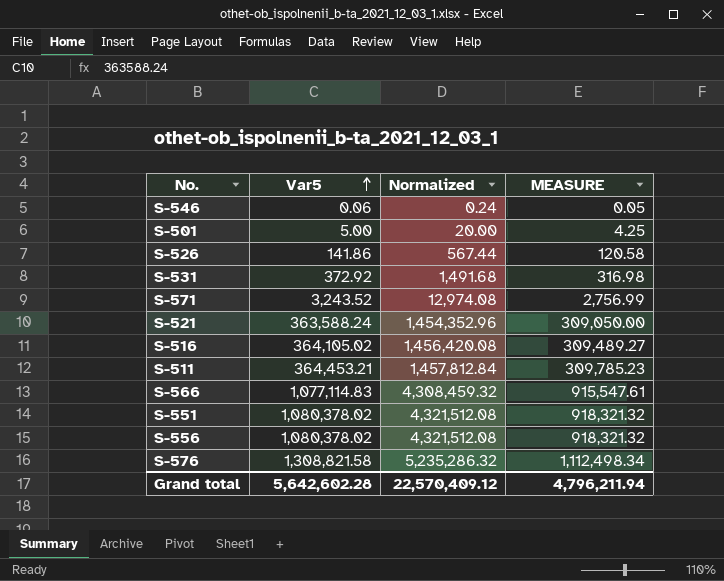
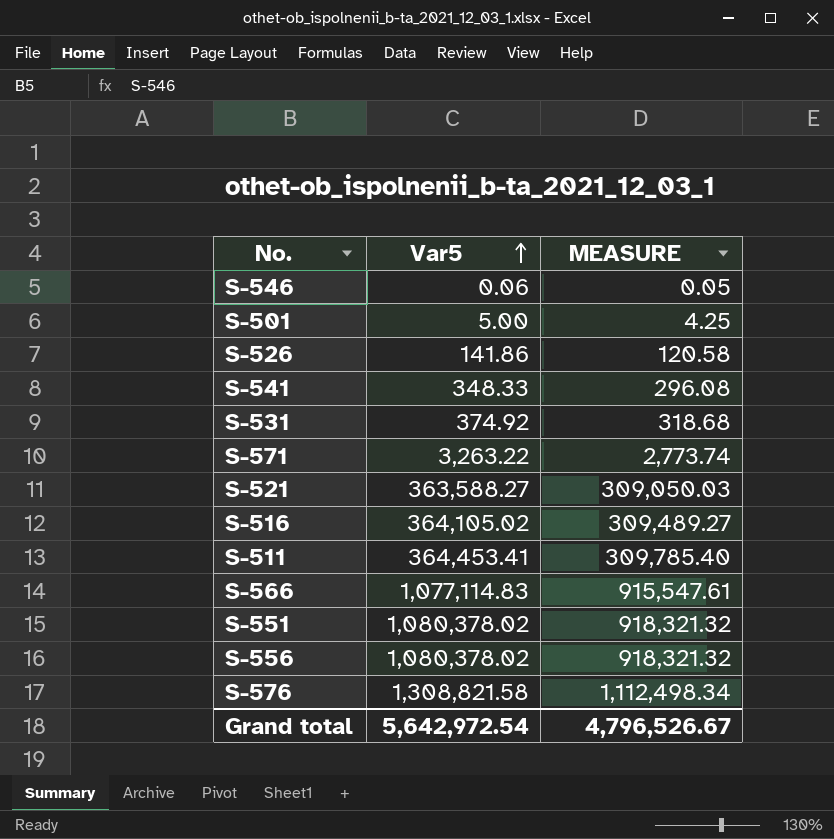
column Normalized | formula: [Var5] * 4 -> none
row S-541: none -> 348.33 | 296.08
S-531 | Var5: 372.92 -> 374.92
S-531 | MEASURE: 316.98 -> 318.68
S-571 | Var5: 3,243.52 -> 3,263.22
S-571 | MEASURE: 2,756.99 -> 2,773.74
S-521 | Var5: 363,588.24 -> 363,588.27
S-521 | MEASURE: 309,050.00 -> 309,050.03
S-511 | Var5: 364,453.21 -> 364,453.41
S-511 | MEASURE: 309,785.23 -> 309,785.40
Grand total | Var5: 5,642,602.28 -> 5,642,972.54
Grand total | MEASURE: 4,796,211.94 -> 4,796,526.67

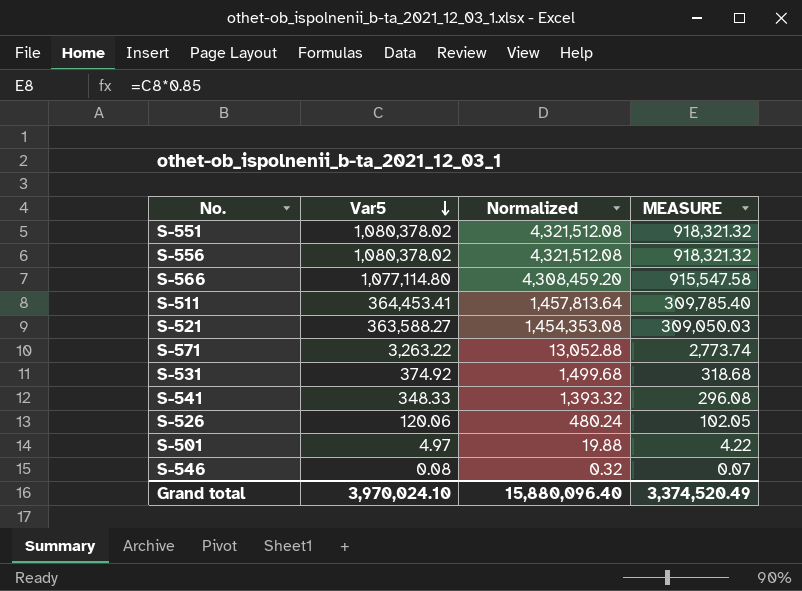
row order: Var5 ascending -> Var5 descending
column Normalized | formula: none -> [Var5] * 4
row S-516: 364,105.02 | 309,489.27 -> none
row S-576: 1,308,821.58 | 1,112,498.34 -> none
S-566 | Var5: 1,077,114.83 -> 1,077,114.80
S-566 | MEASURE: 915,547.61 -> 915,547.58
S-526 | Var5: 141.86 -> 120.06
S-526 | MEASURE: 120.58 -> 102.05
S-501 | Var5: 5.00 -> 4.97
S-501 | MEASURE: 4.25 -> 4.22
S-546 | Var5: 0.06 -> 0.08
S-546 | MEASURE: 0.05 -> 0.07
Grand total | Var5: 5,642,972.54 -> 3,970,024.10
Grand total | MEASURE: 4,796,526.67 -> 3,374,520.49

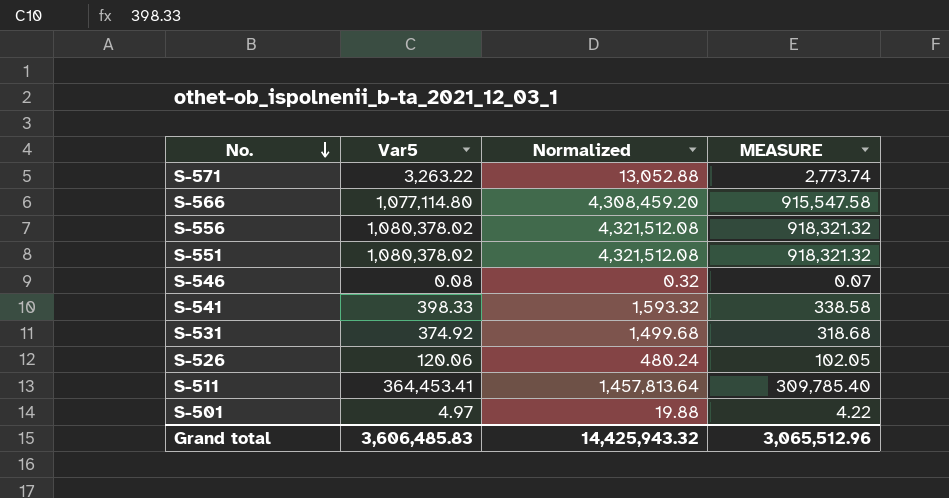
row order: Var5 descending -> No. descending
row S-521: 363,588.27 | 1,454,353.08 | 309,050.03 -> none
S-541 | Var5: 348.33 -> 398.33
S-541 | Normalized: 1,393.32 -> 1,593.32
S-541 | MEASURE: 296.08 -> 338.58
Grand total | Var5: 3,970,024.10 -> 3,606,485.83
Grand total | Normalized: 15,880,096.40 -> 14,425,943.32
Grand total | MEASURE: 3,374,520.49 -> 3,065,512.96

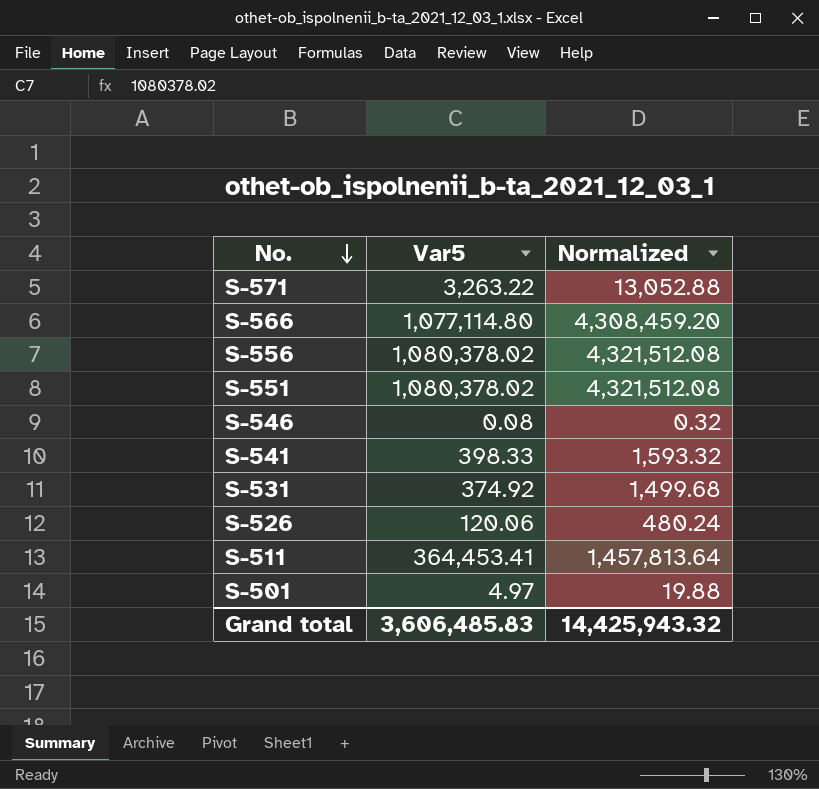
column MEASURE | formula: [Var5] * 0.85 -> none

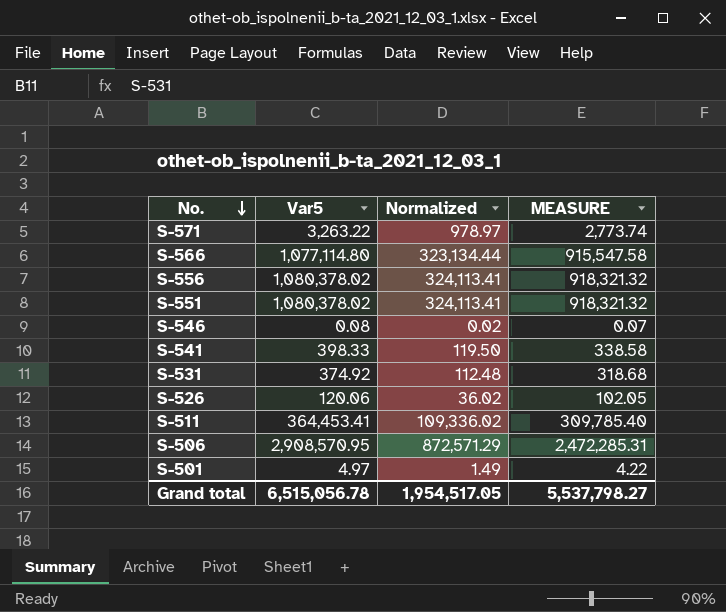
column Normalized | formula: [Var5] * 4 -> [Var5] * 0.3
column MEASURE | formula: none -> [Var5] * 0.85
row S-506: none -> 2,908,570.95 | 872,571.29 | 2,472,285.31
Grand total | Var5: 3,606,485.83 -> 6,515,056.78
Grand total | Normalized: 14,425,943.32 -> 1,954,517.05

